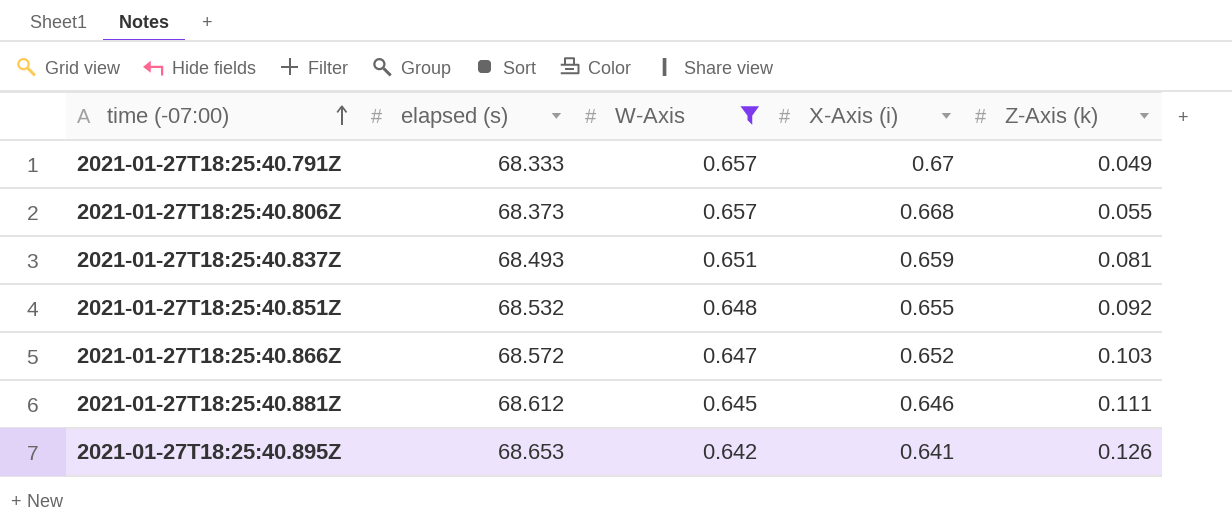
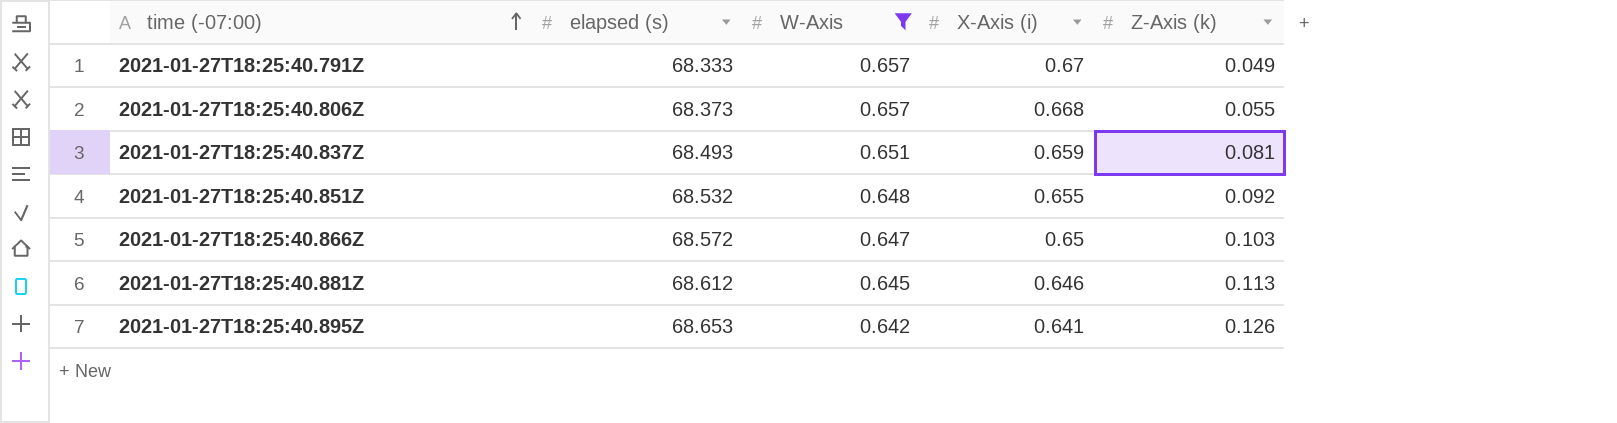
2021-01-27T18:25:40.866Z | X-Axis (i): 0.652 -> 0.65
2021-01-27T18:25:40.881Z | Z-Axis (k): 0.111 -> 0.113

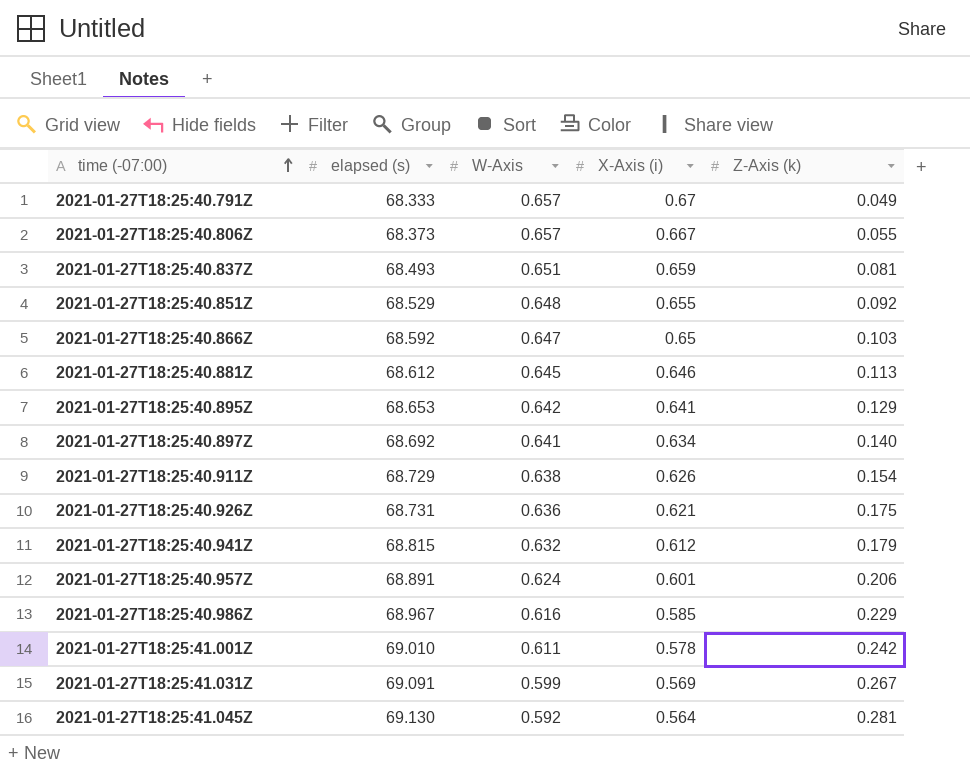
filter: W-Axis >= 0.642 -> none
2021-01-27T18:25:40.806Z | X-Axis (i): 0.668 -> 0.667
2021-01-27T18:25:40.851Z | elapsed (s): 68.532 -> 68.529
2021-01-27T18:25:40.866Z | elapsed (s): 68.572 -> 68.592
2021-01-27T18:25:40.895Z | Z-Axis (k): 0.126 -> 0.129

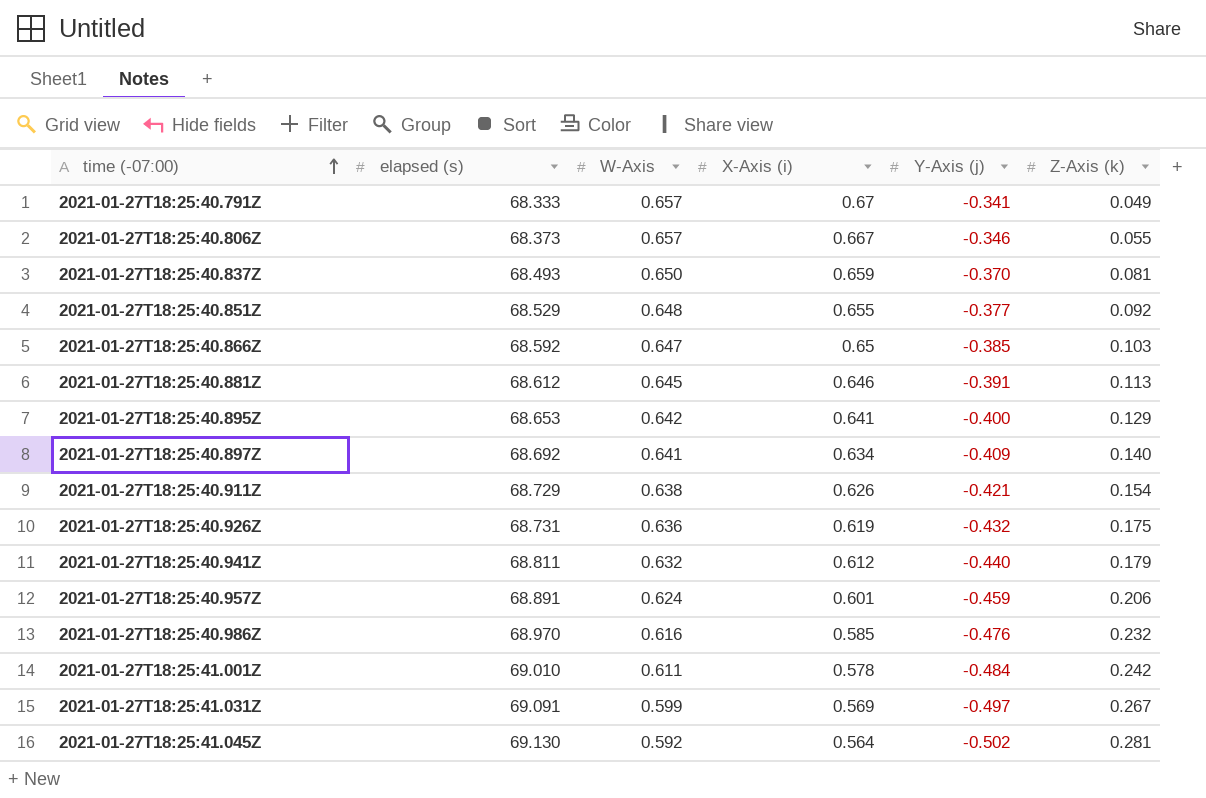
column Y-Axis (j) | position: none -> 5
2021-01-27T18:25:40.837Z | W-Axis: 0.651 -> 0.650
2021-01-27T18:25:40.926Z | X-Axis (i): 0.621 -> 0.619
2021-01-27T18:25:40.941Z | elapsed (s): 68.815 -> 68.811
2021-01-27T18:25:40.986Z | elapsed (s): 68.967 -> 68.970
2021-01-27T18:25:40.986Z | Z-Axis (k): 0.229 -> 0.232

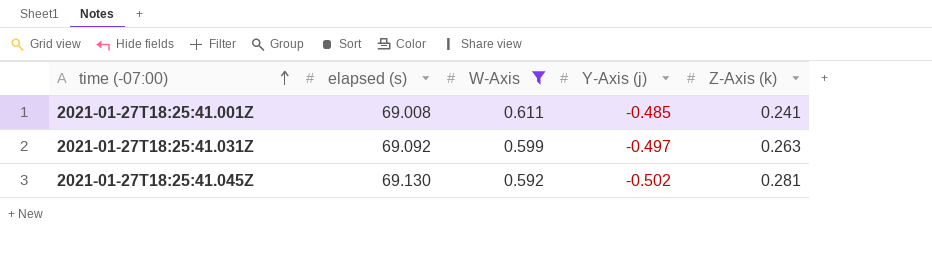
filter: none -> W-Axis <= 0.611
column X-Axis (i) | position: 4 -> none
2021-01-27T18:25:41.001Z | elapsed (s): 69.010 -> 69.008
2021-01-27T18:25:41.001Z | Y-Axis (j): -0.484 -> -0.485
2021-01-27T18:25:41.001Z | Z-Axis (k): 0.242 -> 0.241
2021-01-27T18:25:41.031Z | elapsed (s): 69.091 -> 69.092
2021-01-27T18:25:41.031Z | Z-Axis (k): 0.267 -> 0.263

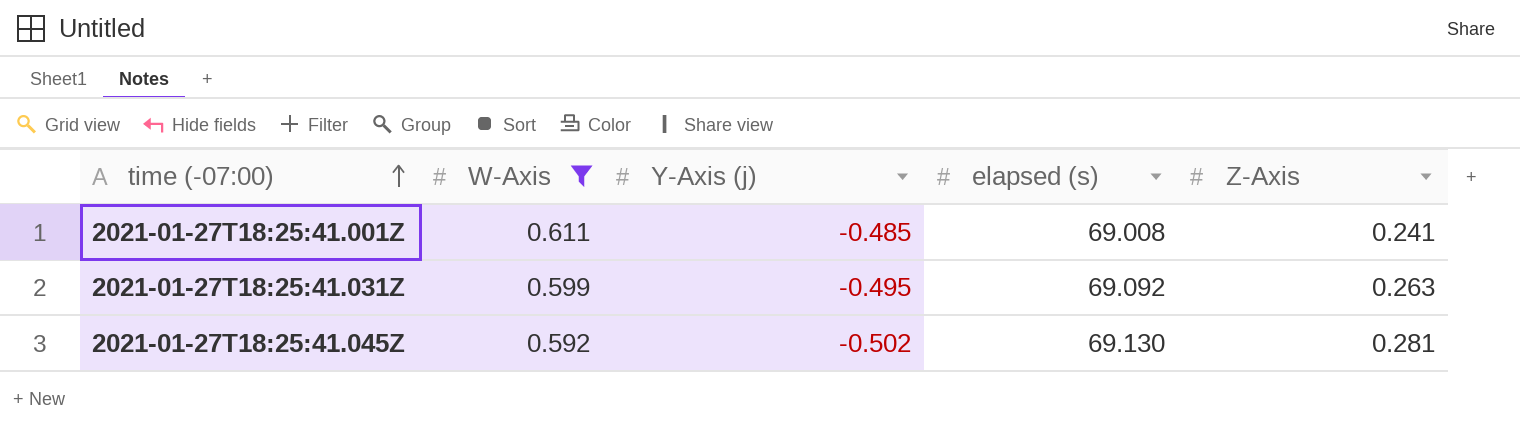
column elapsed (s) | position: 2 -> 4
column name: Z-Axis (k) -> Z-Axis
2021-01-27T18:25:41.031Z | Y-Axis (j): -0.497 -> -0.495

